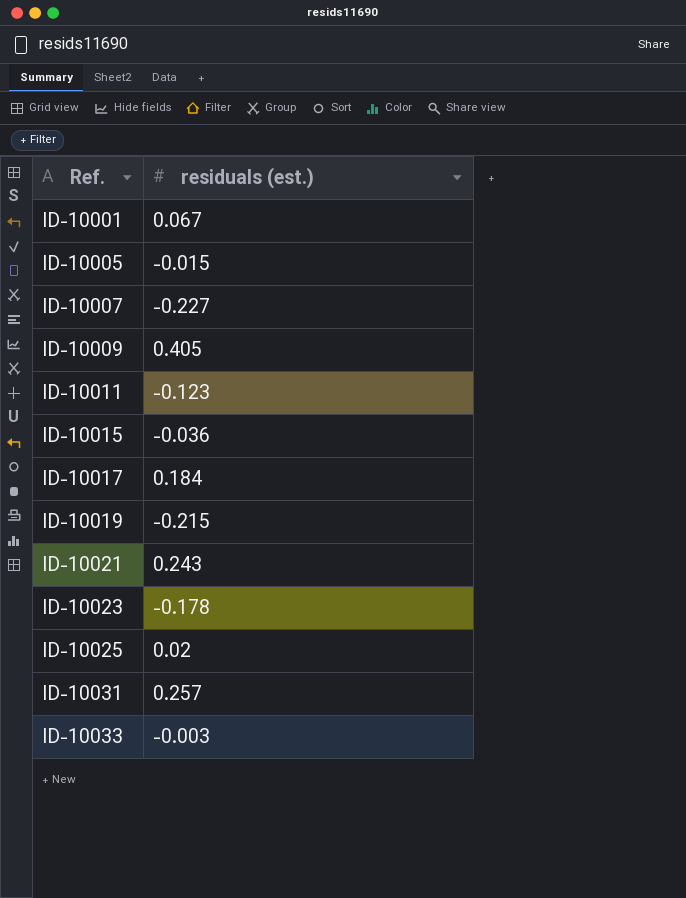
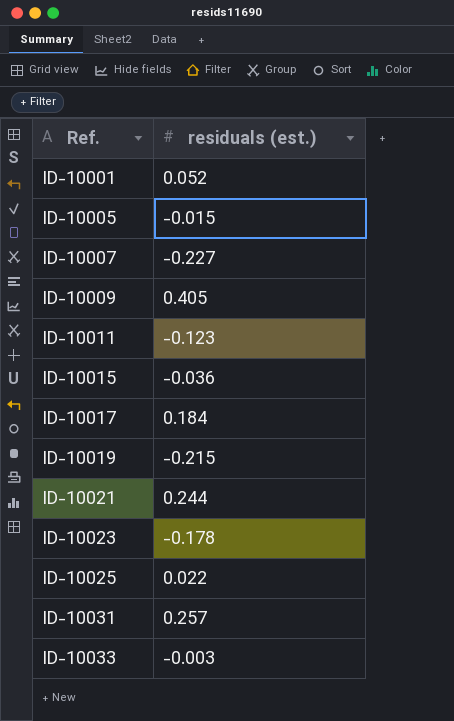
ID-10001 | residuals (est.): 0.067 -> 0.052
ID-10021 | residuals (est.): 0.243 -> 0.244
ID-10025 | residuals (est.): 0.02 -> 0.022

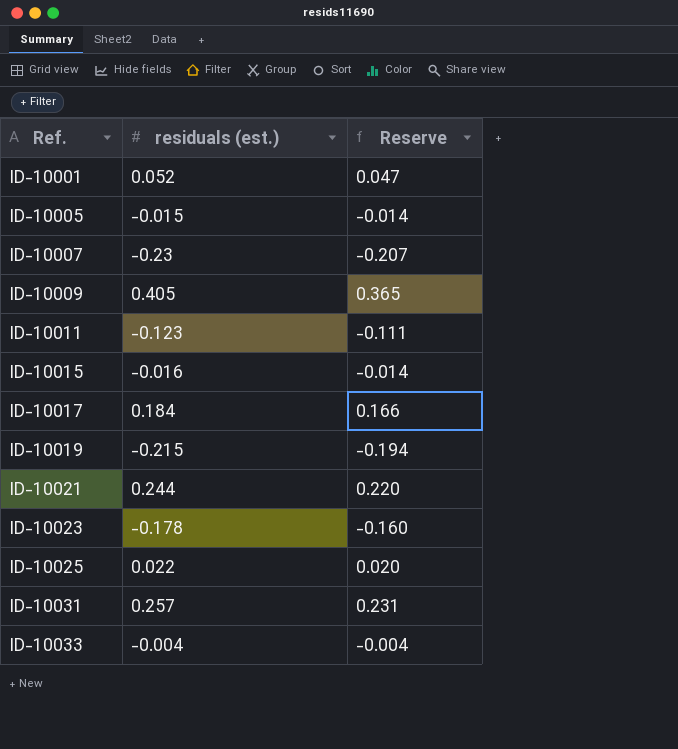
column Reserve | formula: none -> [residuals (est.)] * 0.9
ID-10007 | residuals (est.): -0.227 -> -0.23
ID-10015 | residuals (est.): -0.036 -> -0.016
ID-10033 | residuals (est.): -0.003 -> -0.004

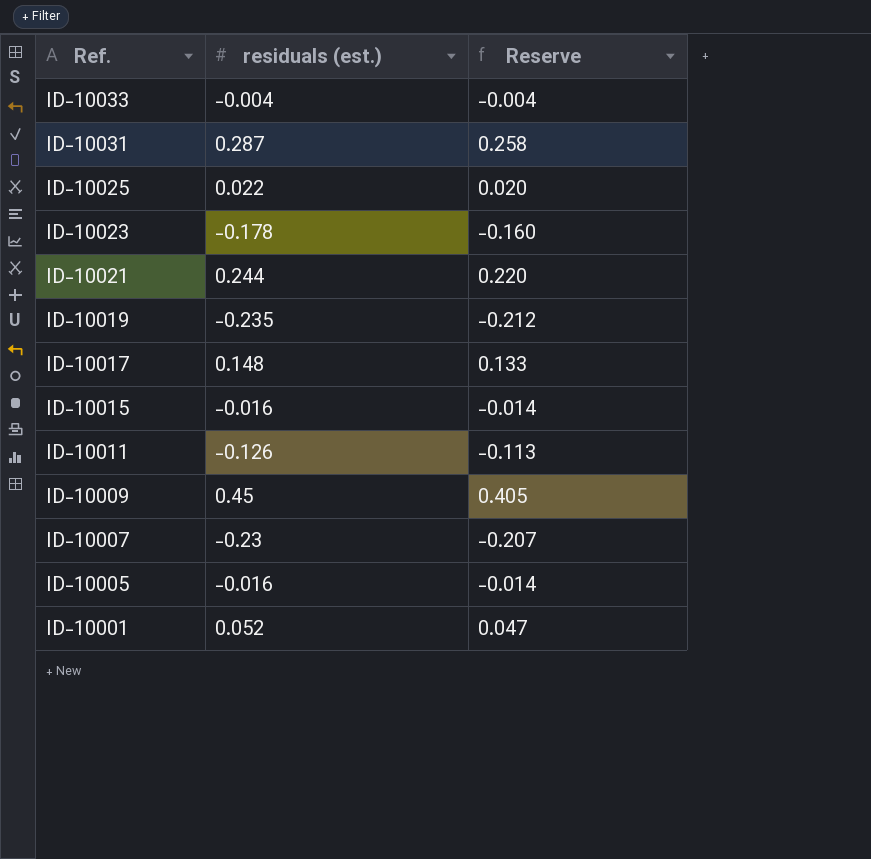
row order: Ref. ascending -> Ref. descending
ID-10031 | residuals (est.): 0.257 -> 0.287
ID-10031 | Reserve: 0.231 -> 0.258
ID-10019 | residuals (est.): -0.215 -> -0.235
ID-10019 | Reserve: -0.194 -> -0.212
ID-10017 | residuals (est.): 0.184 -> 0.148
ID-10017 | Reserve: 0.166 -> 0.133
ID-10011 | residuals (est.): -0.123 -> -0.126
ID-10011 | Reserve: -0.111 -> -0.113
ID-10009 | residuals (est.): 0.405 -> 0.45
ID-10009 | Reserve: 0.365 -> 0.405
ID-10005 | residuals (est.): -0.015 -> -0.016

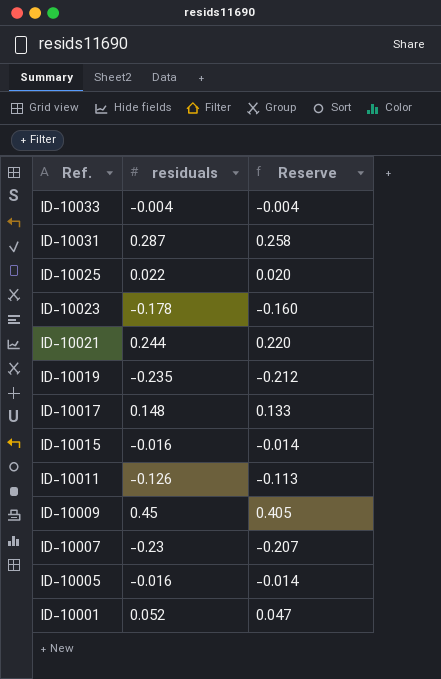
column name: residuals (est.) -> residuals

